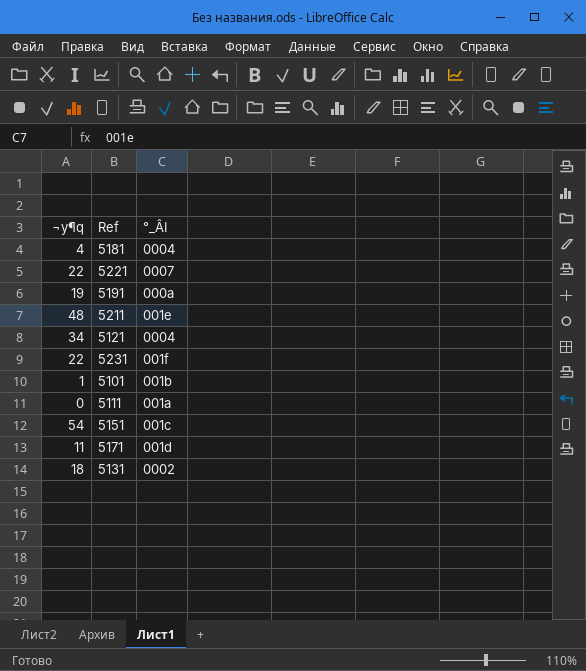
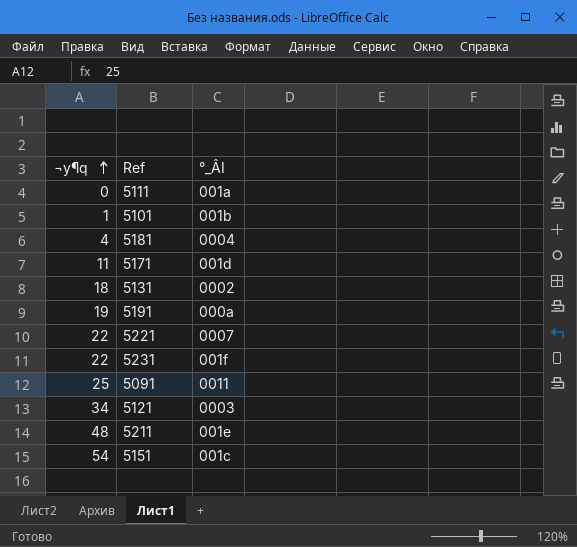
row order: none -> ¬y¶q ascending
row 5091: none -> 25 | 0011
5121 | °_ÂI: 0004 -> 0003

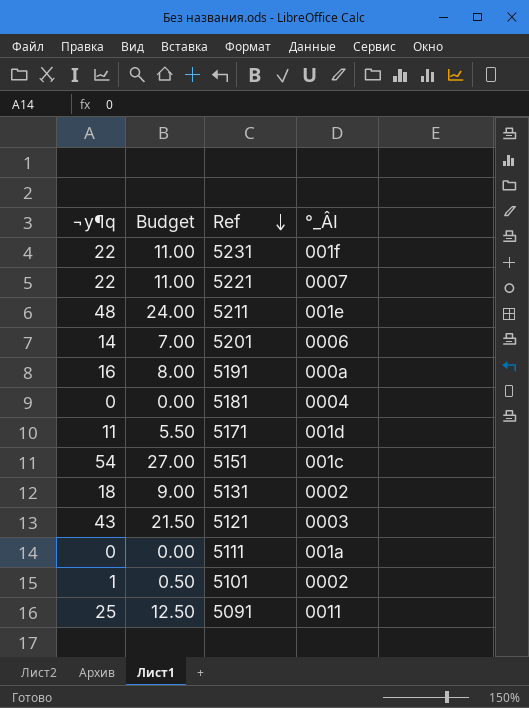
row order: ¬y¶q ascending -> Ref descending
column Budget | formula: none -> [¬y¶q] * 0.5
row 5201: none -> 14 | 7.00 | 0006
5191 | ¬y¶q: 19 -> 16
5181 | ¬y¶q: 4 -> 0
5121 | ¬y¶q: 34 -> 43
5101 | °_ÂI: 001b -> 0002

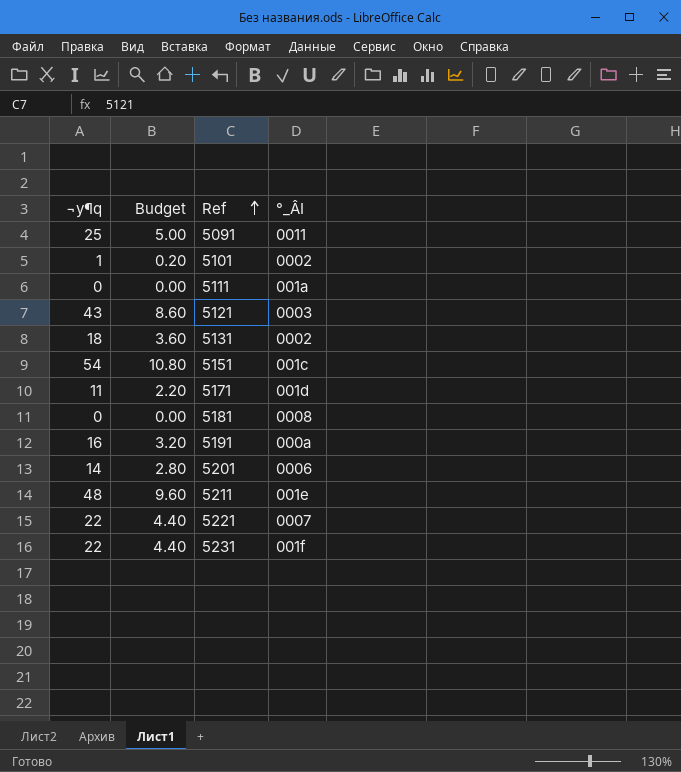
row order: Ref descending -> Ref ascending
column Budget | formula: [¬y¶q] * 0.5 -> [¬y¶q] * 0.2
5181 | °_ÂI: 0004 -> 0008

